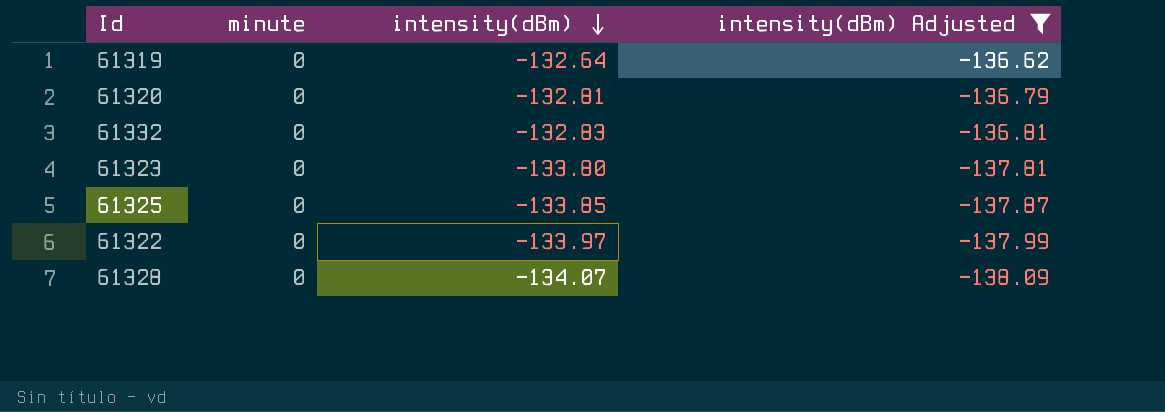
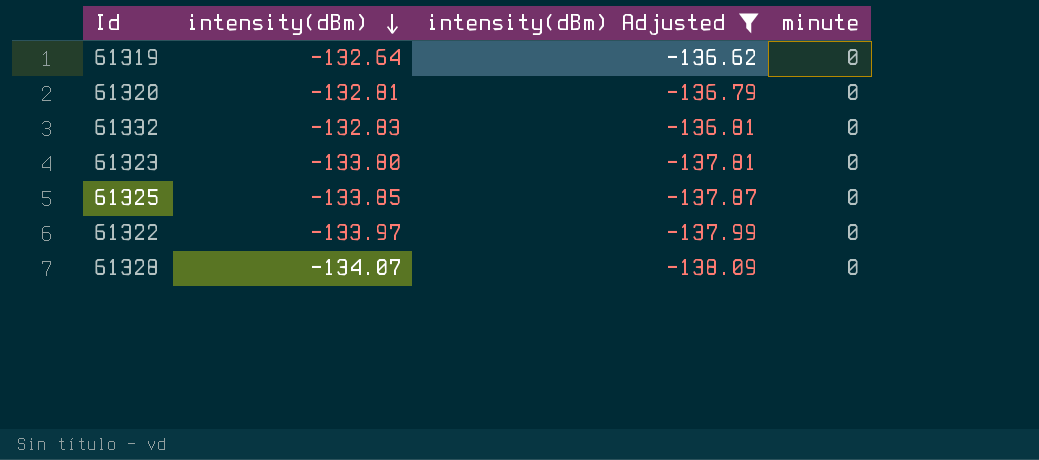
column minute | position: 2 -> 4

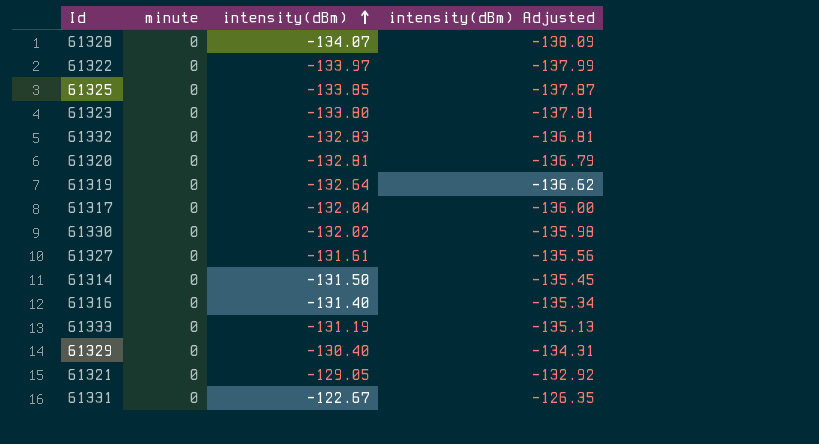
filter: intensity(dBm) Adjusted <= -136.62 -> none
row order: intensity(dBm) descending -> intensity(dBm) ascending
column minute | position: 4 -> 2

